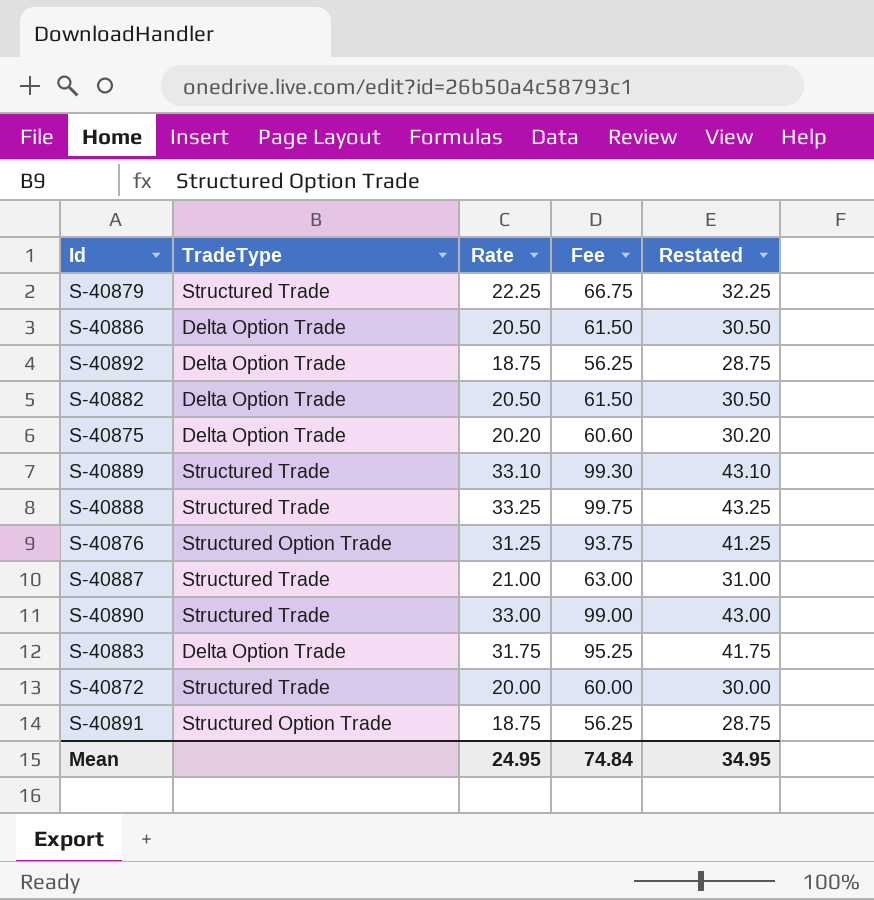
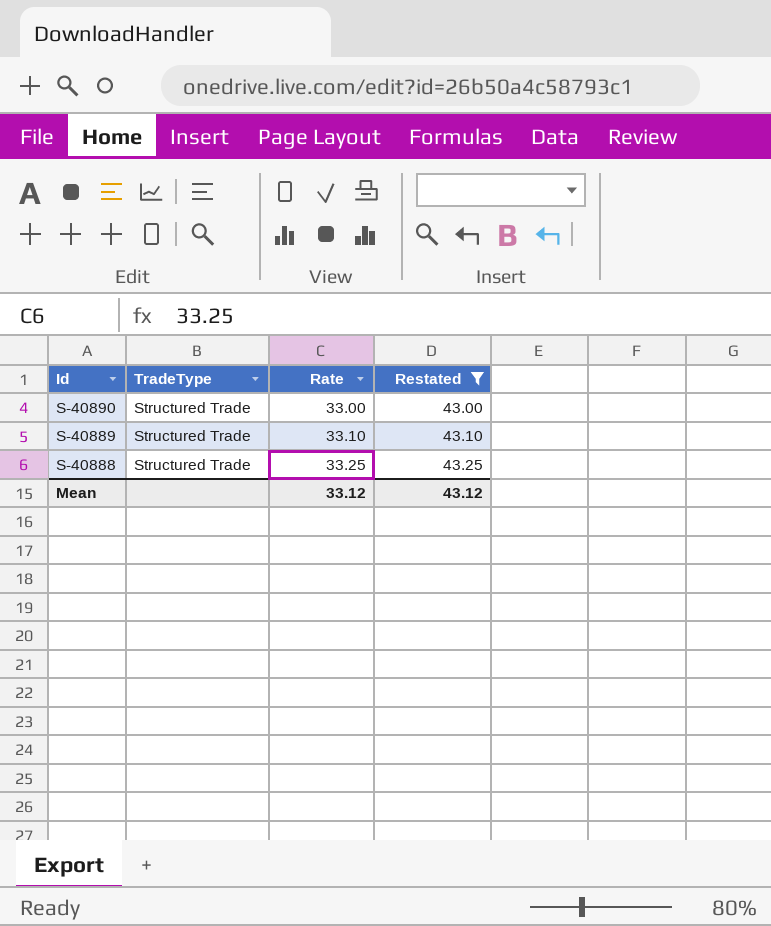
filter: none -> Restated >= 43.00
row order: none -> Id descending
column Fee | formula: [Rate] * 3 -> none
Mean | Rate: 24.95 -> 33.12
Mean | Restated: 34.95 -> 43.12

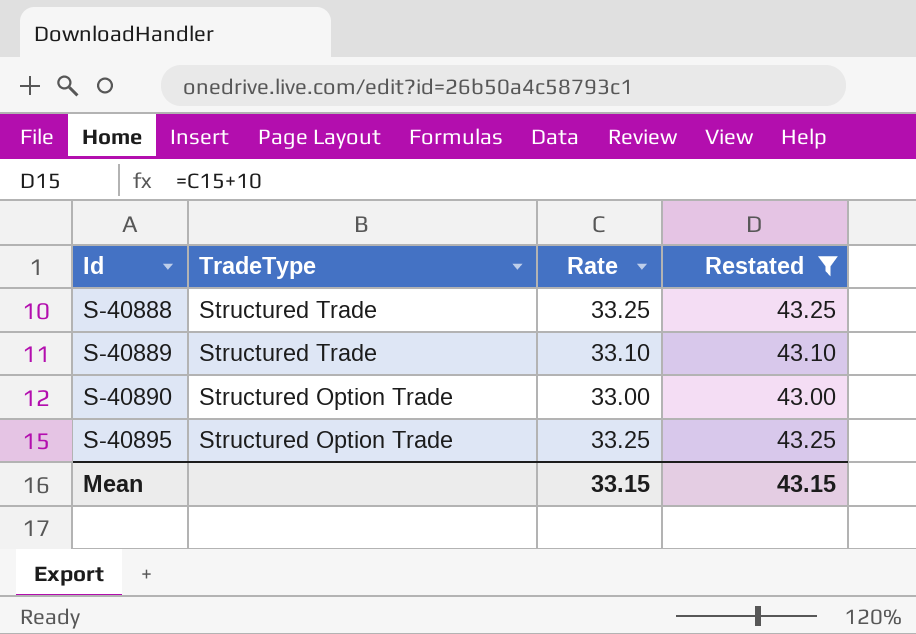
row order: Id descending -> Id ascending
S-40890 | TradeType: Structured Trade -> Structured Option Trade
row S-40895: none -> Structured Option Trade | 33.25 | 43.25
Mean | Rate: 33.12 -> 33.15
Mean | Restated: 43.12 -> 43.15

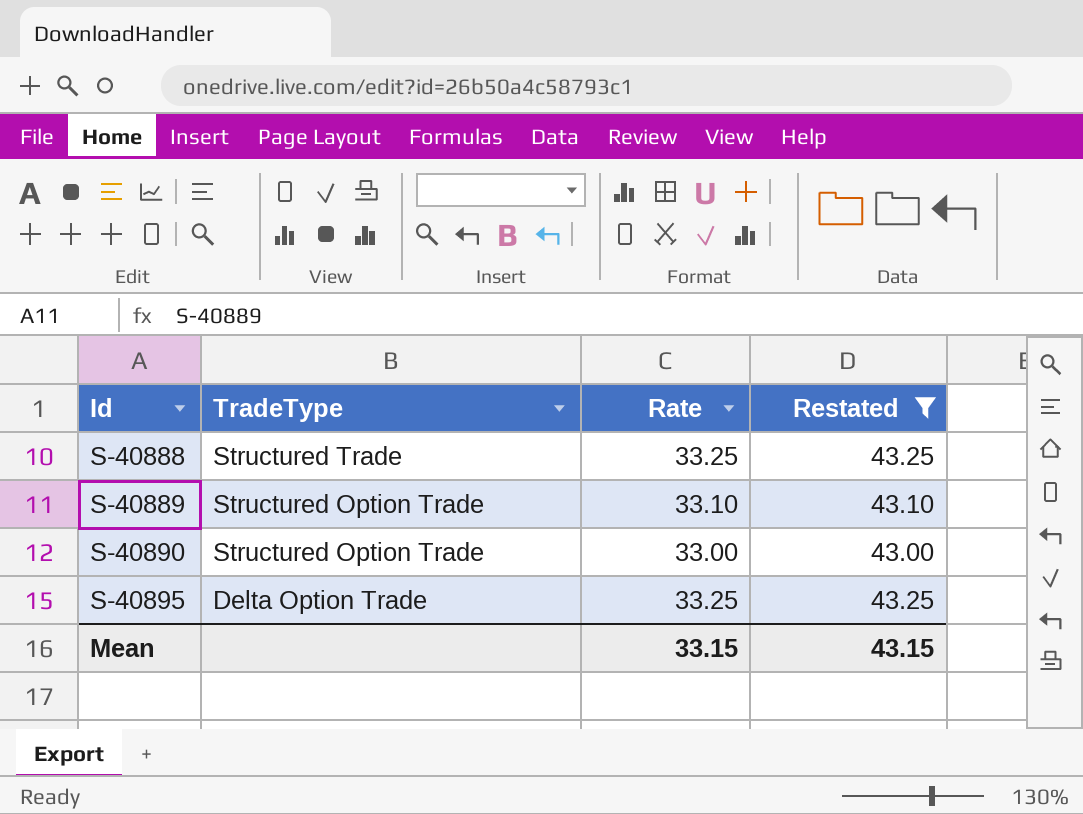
S-40889 | TradeType: Structured Trade -> Structured Option Trade
S-40895 | TradeType: Structured Option Trade -> Delta Option Trade

